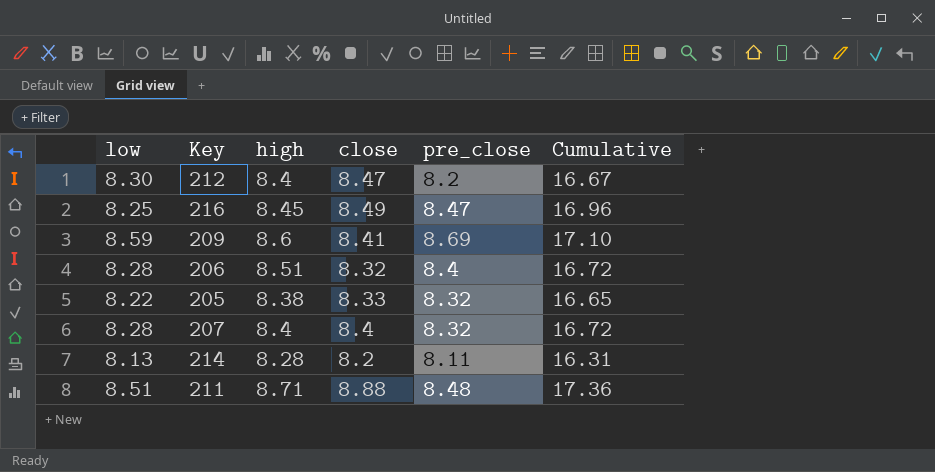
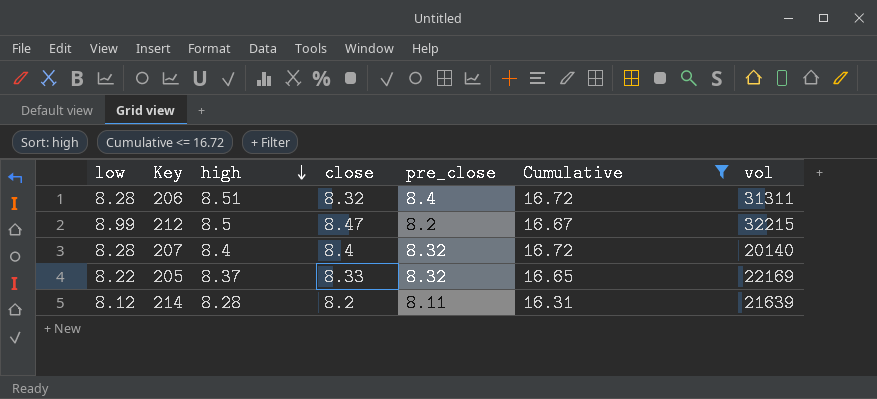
filter: none -> Cumulative <= 16.72
row order: none -> high descending
column vol | position: none -> 7
212 | low: 8.30 -> 8.99
212 | high: 8.4 -> 8.5
205 | high: 8.38 -> 8.37
214 | low: 8.13 -> 8.12

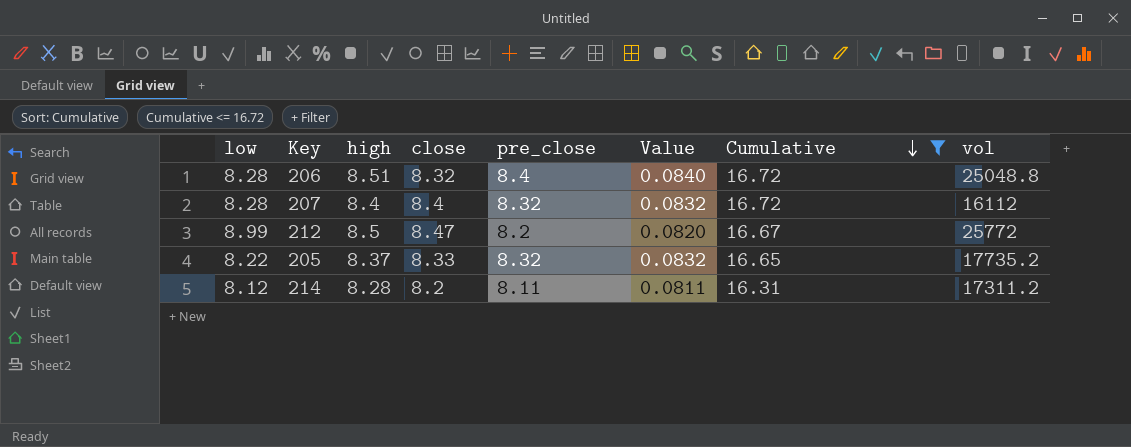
row order: high descending -> Cumulative descending
column Value | formula: none -> [pre_close] * 0.01
206 | vol: 31311 -> 25048.8
207 | vol: 20140 -> 16112
212 | vol: 32215 -> 25772
205 | vol: 22169 -> 17735.2
214 | vol: 21639 -> 17311.2

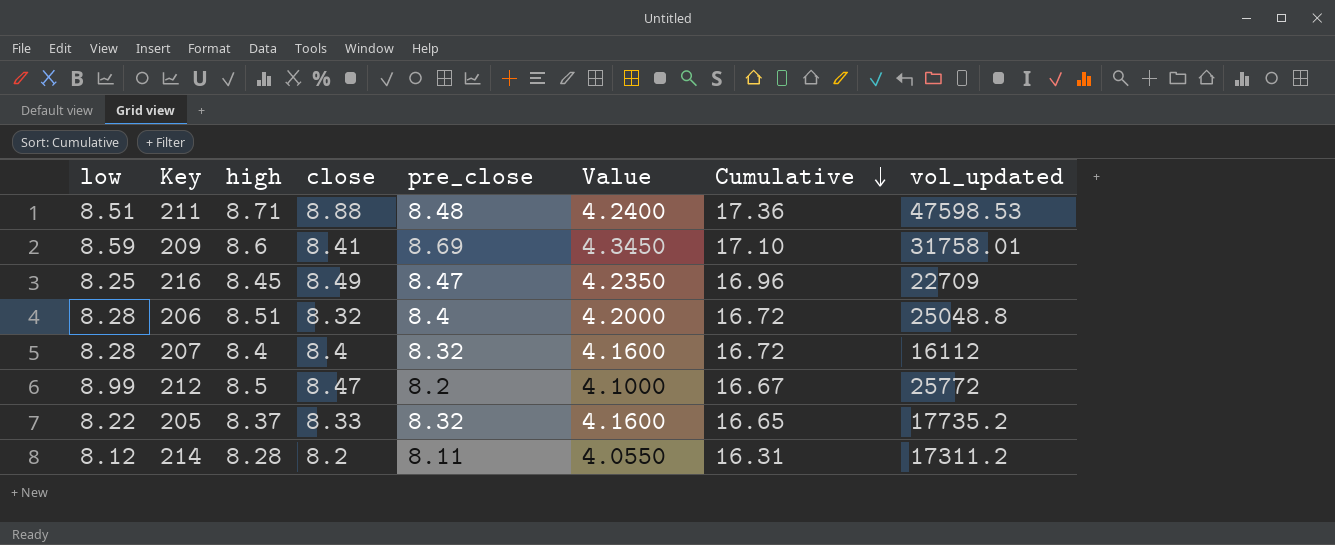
filter: Cumulative <= 16.72 -> none
column Value | formula: [pre_close] * 0.01 -> [pre_close] * 0.5
column name: vol -> vol_updated

